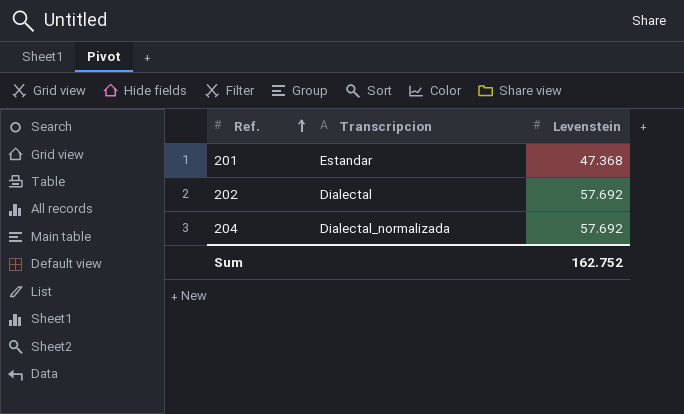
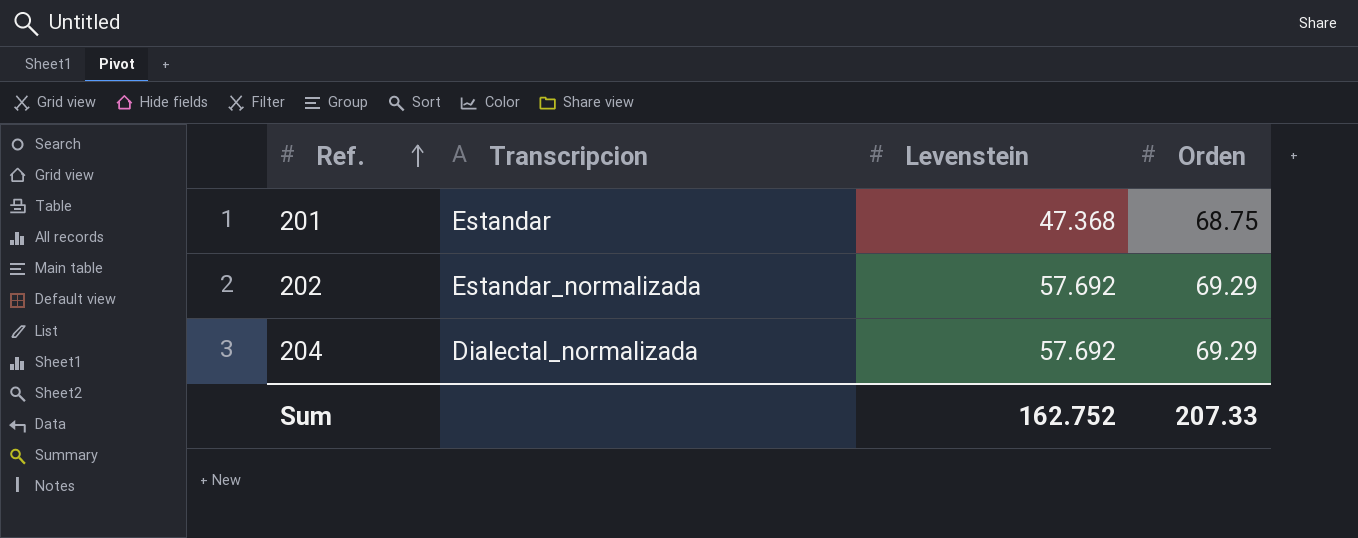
column Orden | position: none -> 4
202 | Transcripcion: Dialectal -> Estandar_normalizada

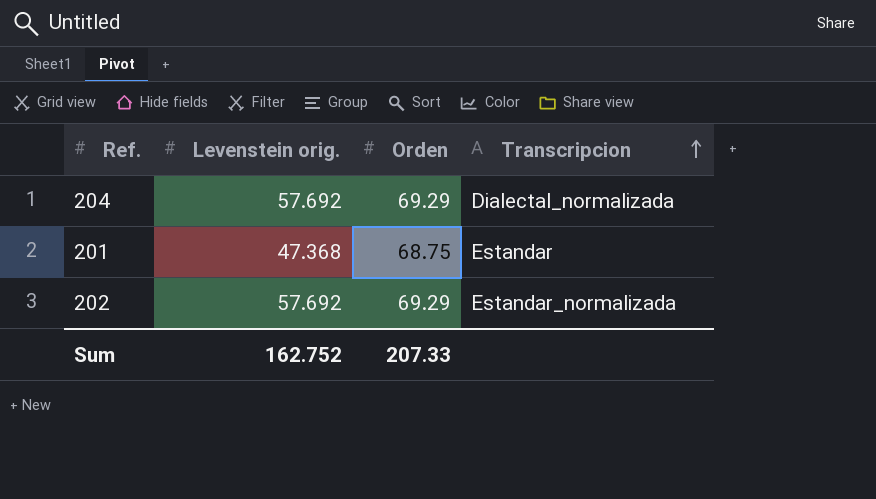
row order: Ref. ascending -> Transcripcion ascending
column name: Levenstein -> Levenstein orig.
column Transcripcion | position: 2 -> 4

